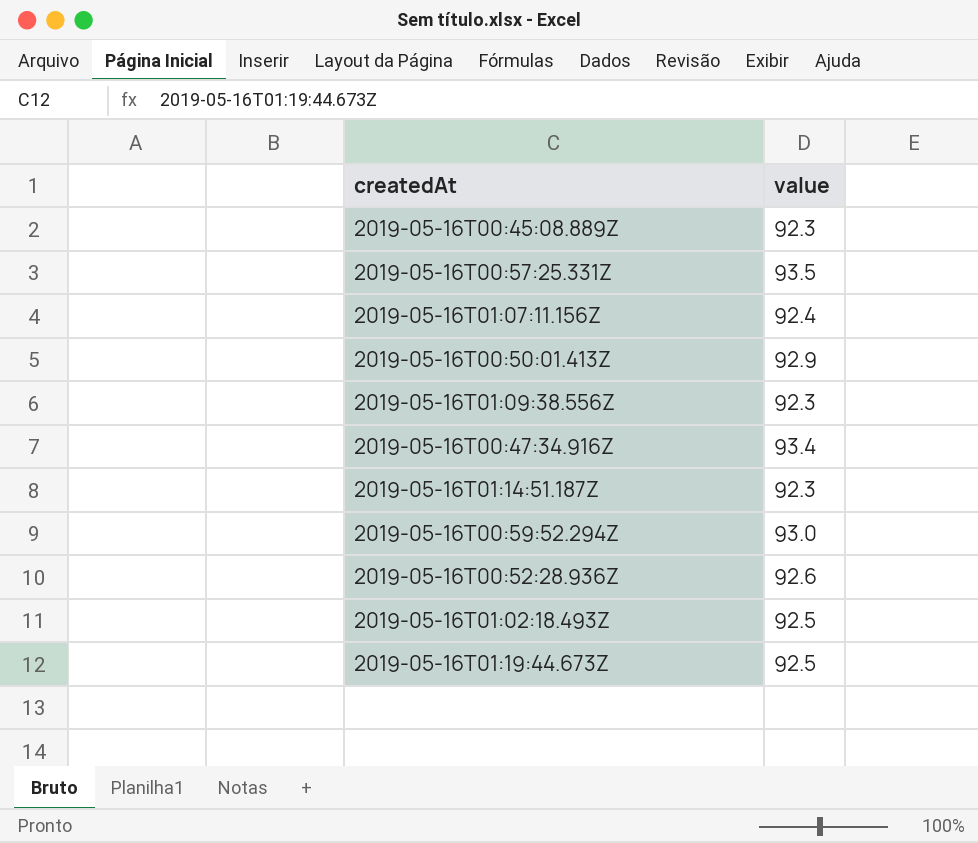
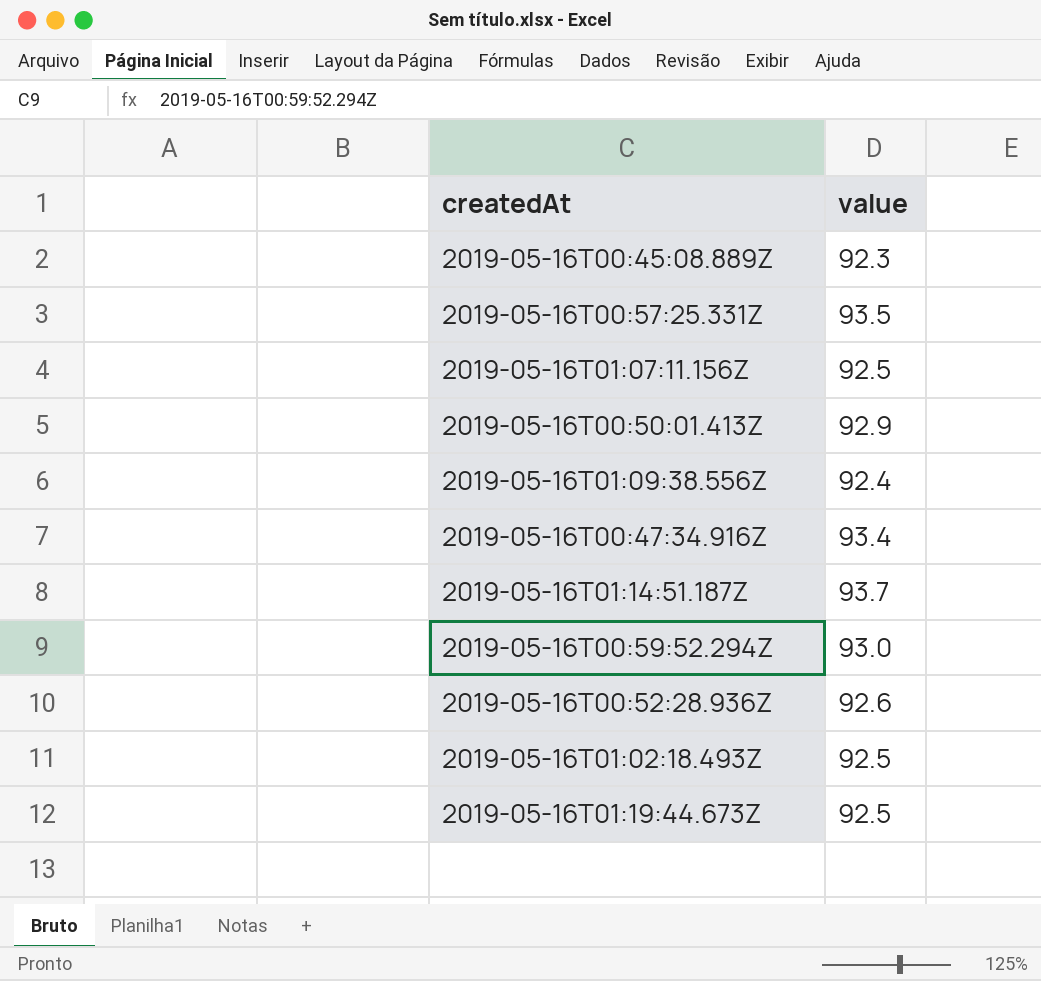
2019-05-16T01:07:11.156Z | value: 92.4 -> 92.5
2019-05-16T01:09:38.556Z | value: 92.3 -> 92.4
2019-05-16T01:14:51.187Z | value: 92.3 -> 93.7

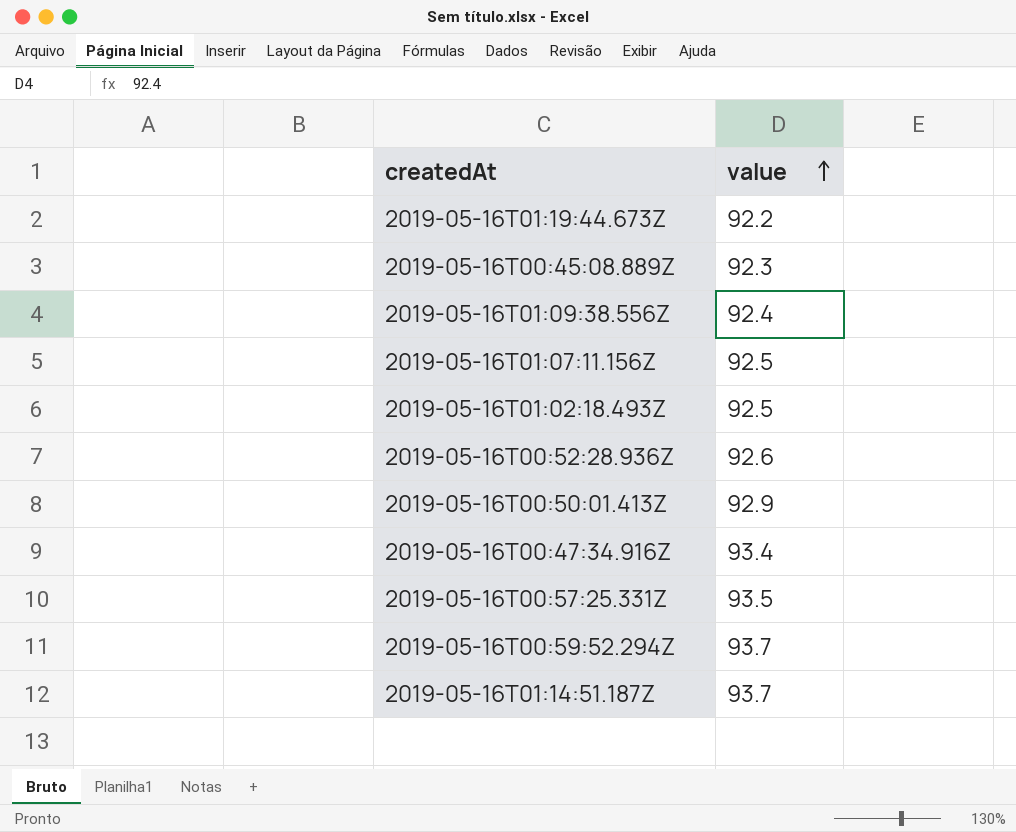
row order: none -> value ascending
2019-05-16T01:19:44.673Z | value: 92.5 -> 92.2
2019-05-16T00:59:52.294Z | value: 93.0 -> 93.7

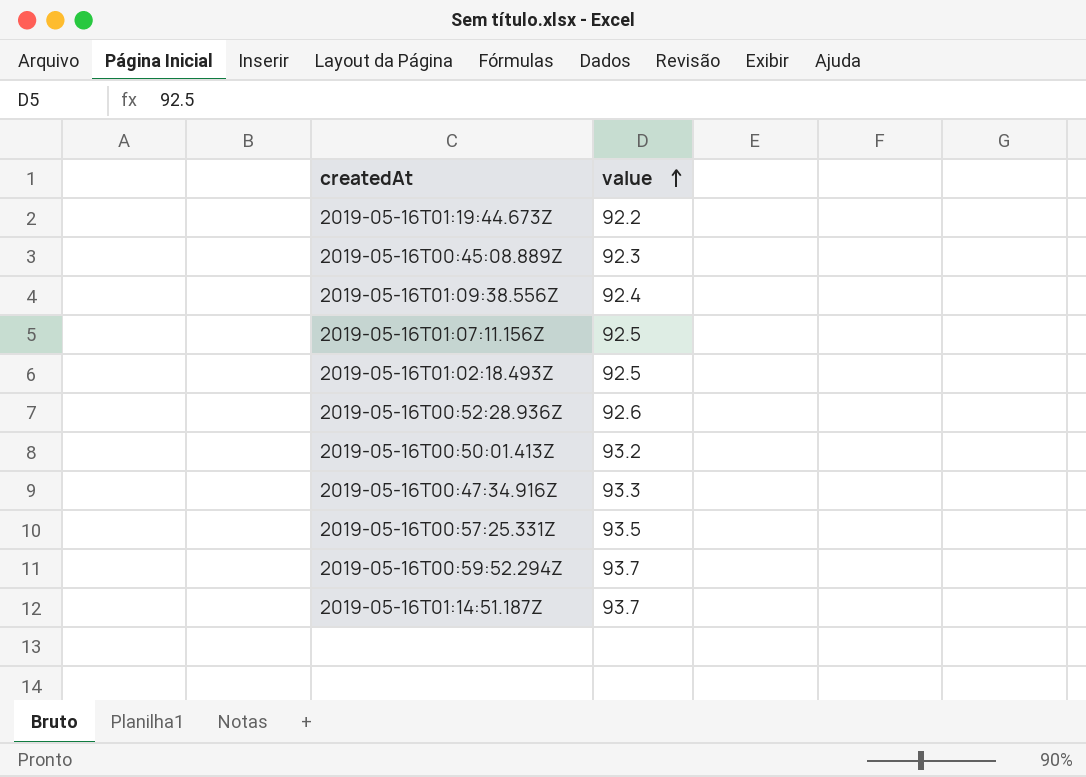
2019-05-16T00:50:01.413Z | value: 92.9 -> 93.2
2019-05-16T00:47:34.916Z | value: 93.4 -> 93.3

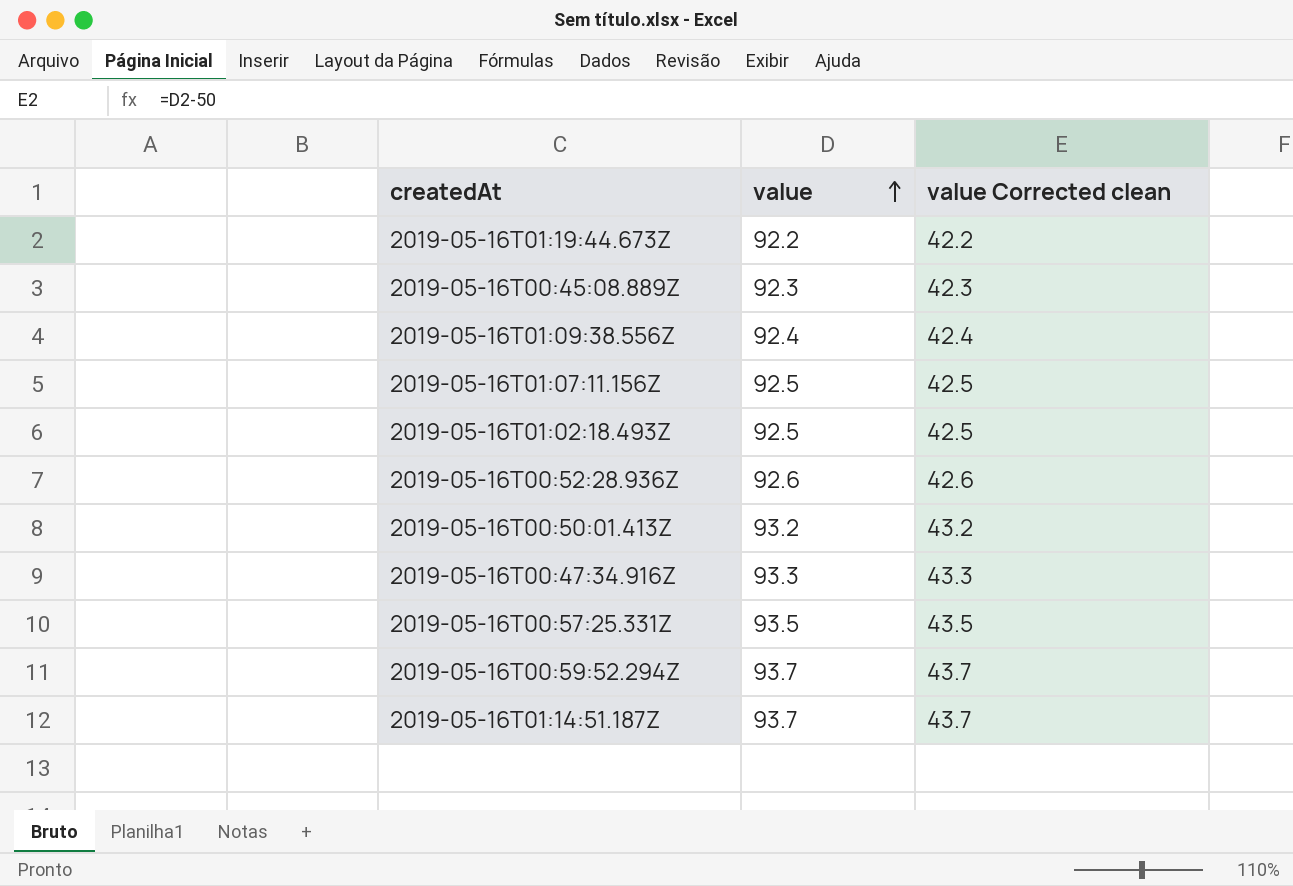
column value Corrected clean | formula: none -> [value] - 50

